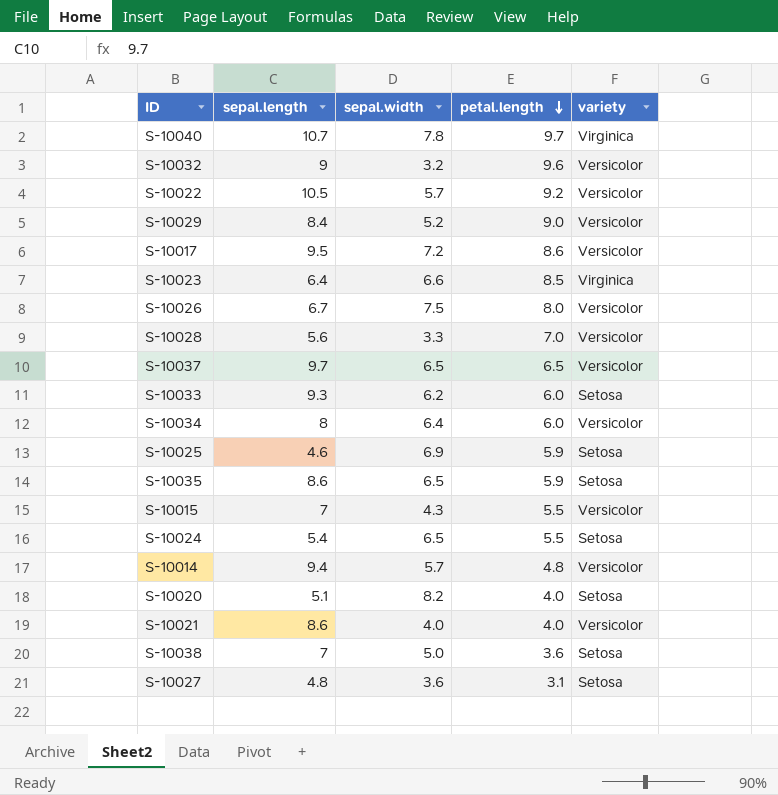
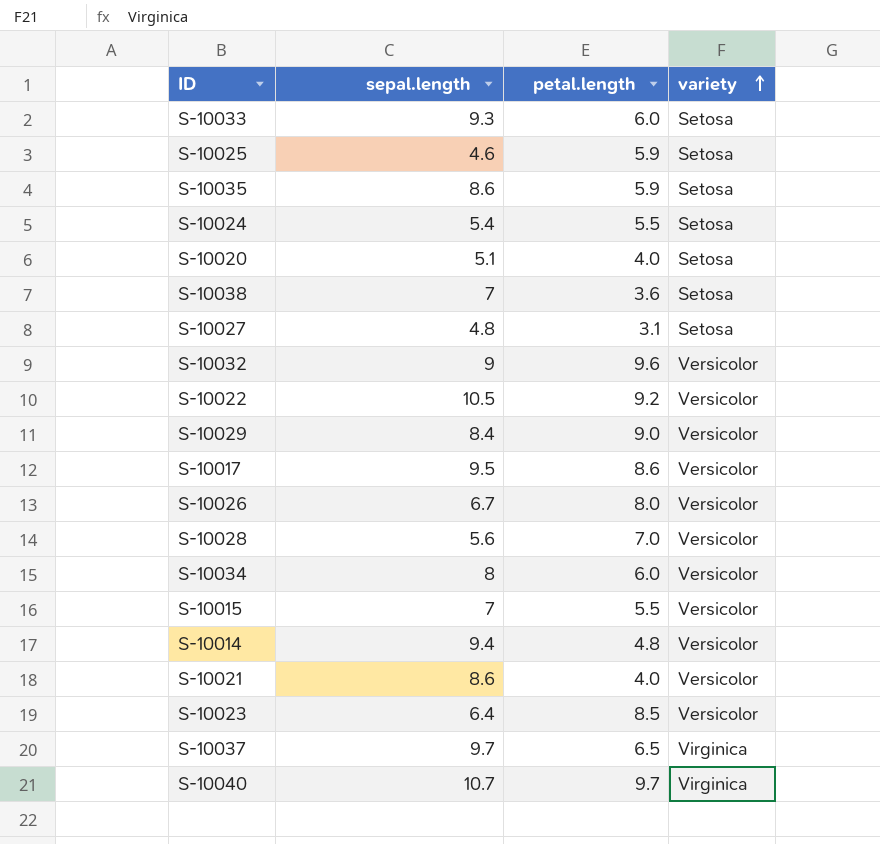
row order: petal.length descending -> variety ascending
column sepal.width | position: 3 -> none
S-10023 | variety: Virginica -> Versicolor
S-10037 | variety: Versicolor -> Virginica

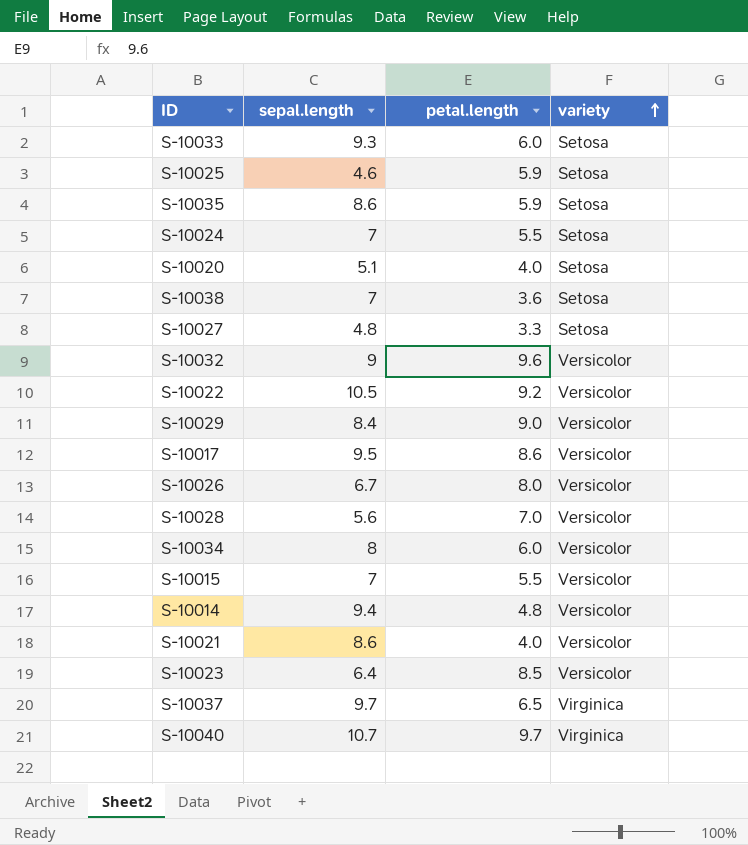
S-10024 | sepal.length: 5.4 -> 7
S-10027 | petal.length: 3.1 -> 3.3

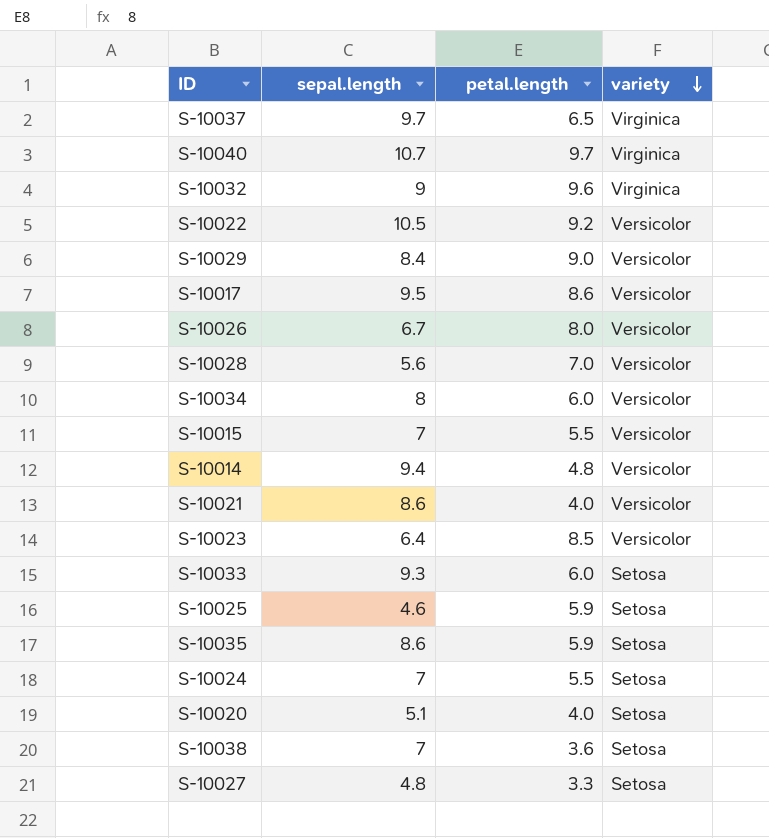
row order: variety ascending -> variety descending
S-10032 | variety: Versicolor -> Virginica

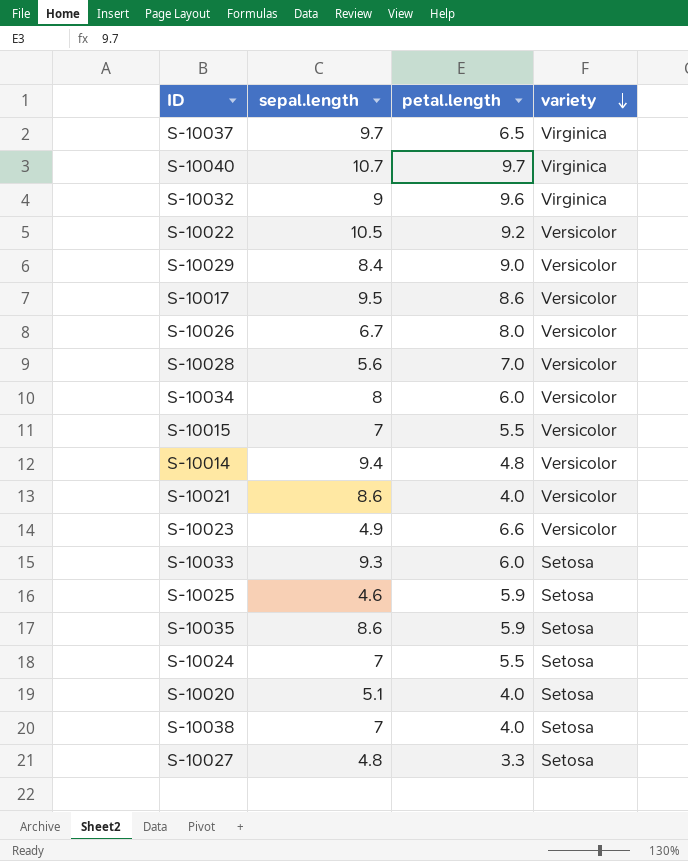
S-10023 | sepal.length: 6.4 -> 4.9
S-10023 | petal.length: 8.5 -> 6.6
S-10038 | petal.length: 3.6 -> 4.0

